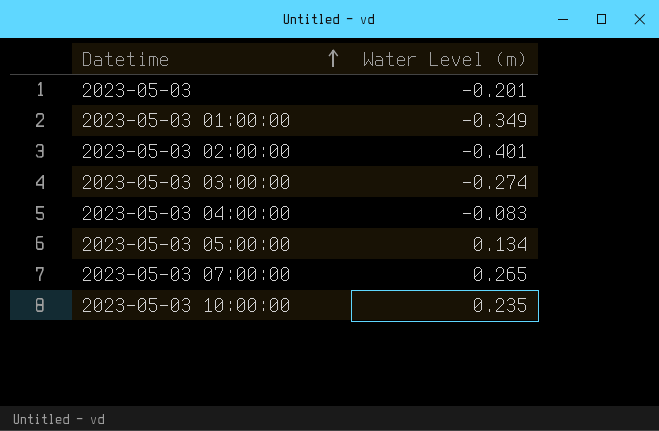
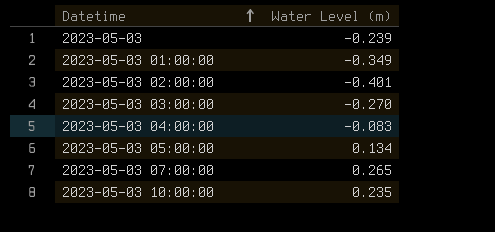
2023-05-03 | Water Level (m): -0.201 -> -0.239
2023-05-03 03:00:00 | Water Level (m): -0.274 -> -0.270

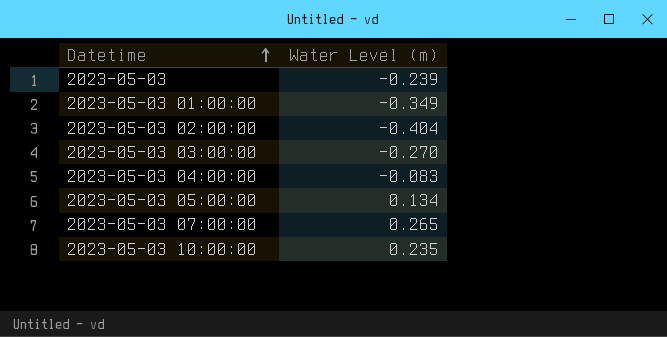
2023-05-03 02:00:00 | Water Level (m): -0.401 -> -0.404

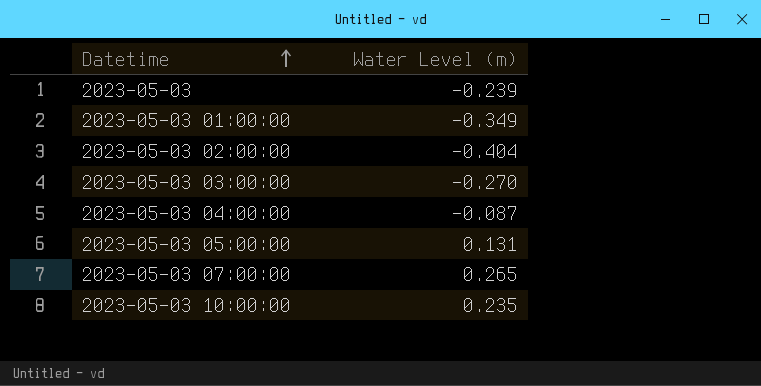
2023-05-03 04:00:00 | Water Level (m): -0.083 -> -0.087
2023-05-03 05:00:00 | Water Level (m): 0.134 -> 0.131

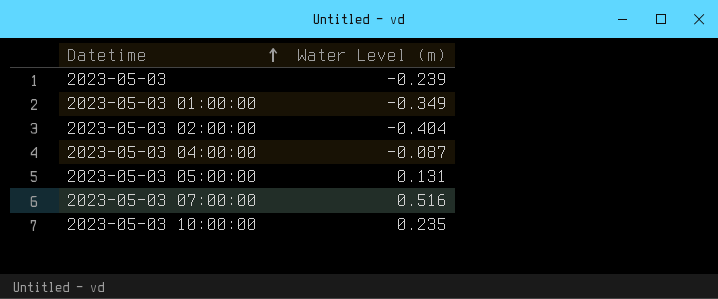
row 2023-05-03 03:00:00: -0.270 -> none
2023-05-03 07:00:00 | Water Level (m): 0.265 -> 0.516

